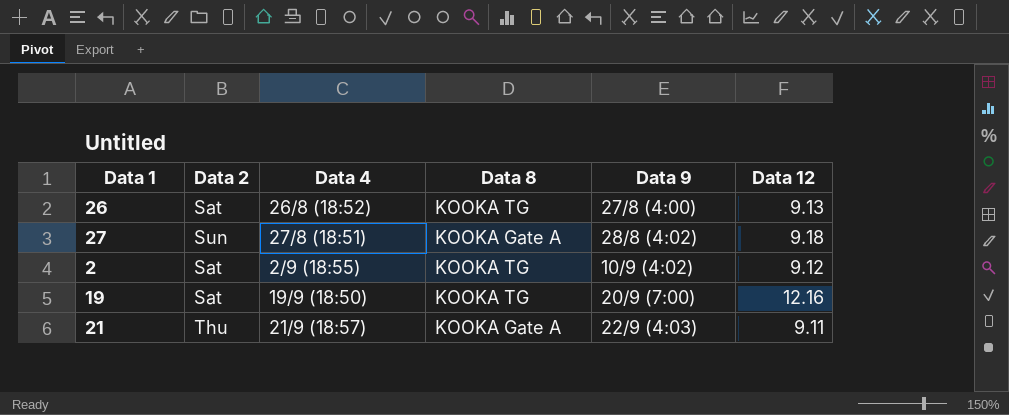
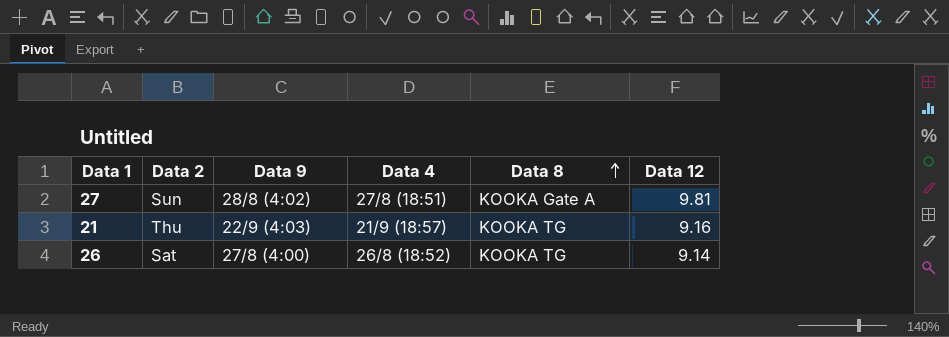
row order: none -> Data 8 ascending
column Data 9 | position: 5 -> 3
row 2: Sat | 2/9 (18:55) | KOOKA TG | 10/9 (4:02) | 9.12 -> none
row 19: Sat | 19/9 (18:50) | KOOKA TG | 20/9 (7:00) | 12.16 -> none
27 | Data 12: 9.18 -> 9.81
21 | Data 8: KOOKA Gate A -> KOOKA TG
21 | Data 12: 9.11 -> 9.16
26 | Data 12: 9.13 -> 9.14

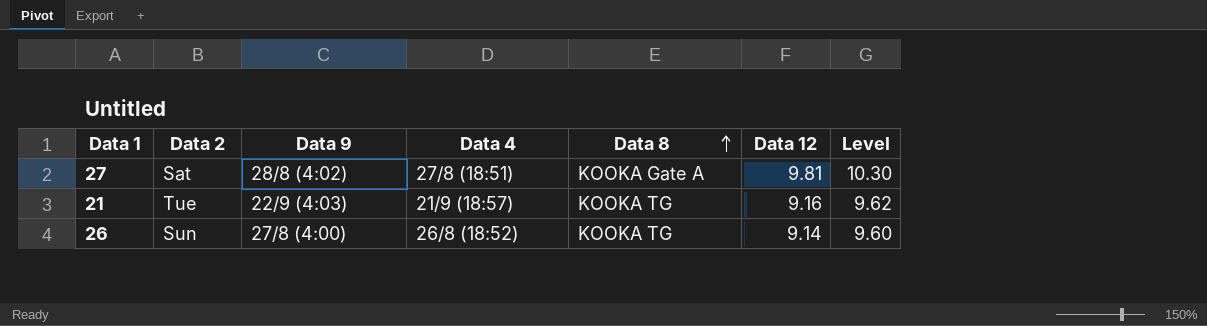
column Level | formula: none -> [Data 12] * 1.05
27 | Data 2: Sun -> Sat
21 | Data 2: Thu -> Tue
26 | Data 2: Sat -> Sun

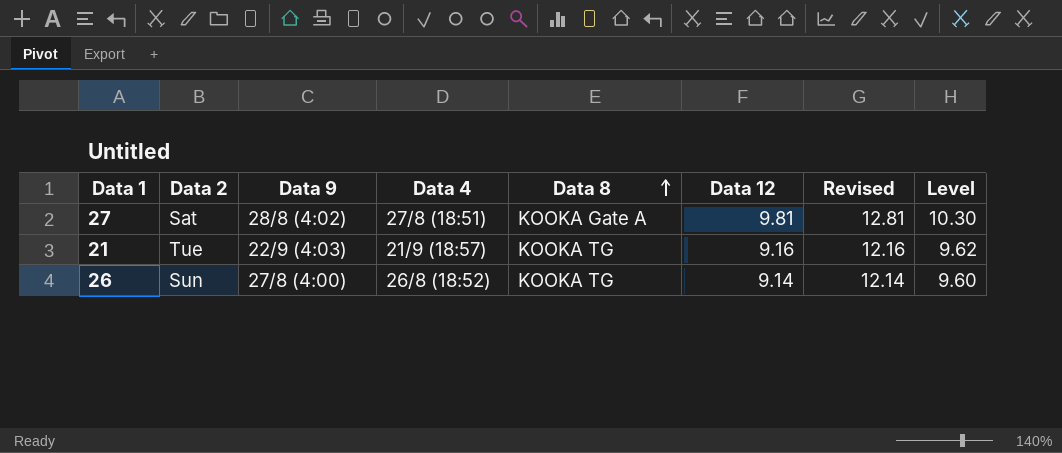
column Revised | formula: none -> [Data 12] + 3

